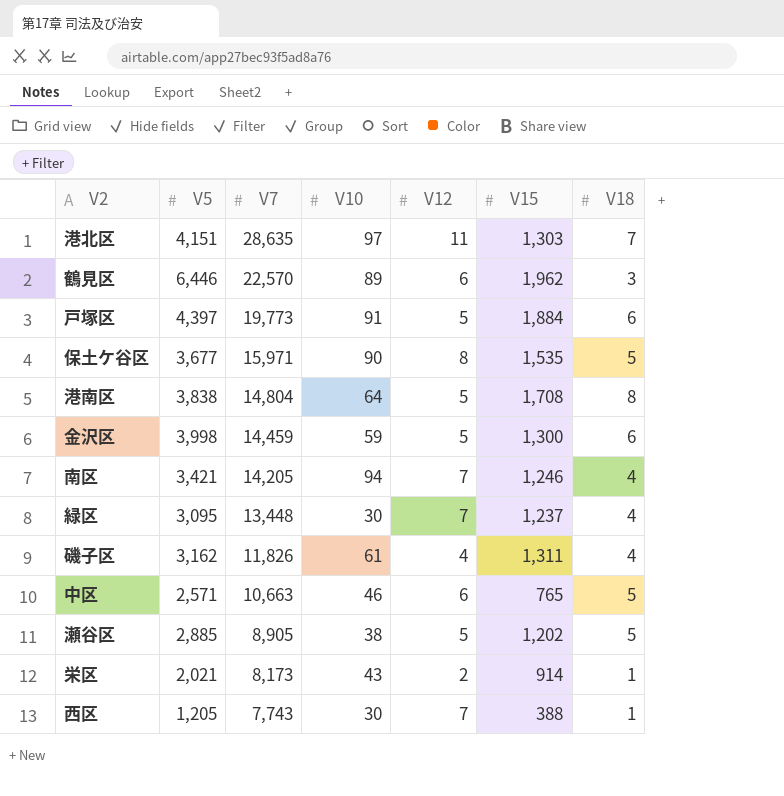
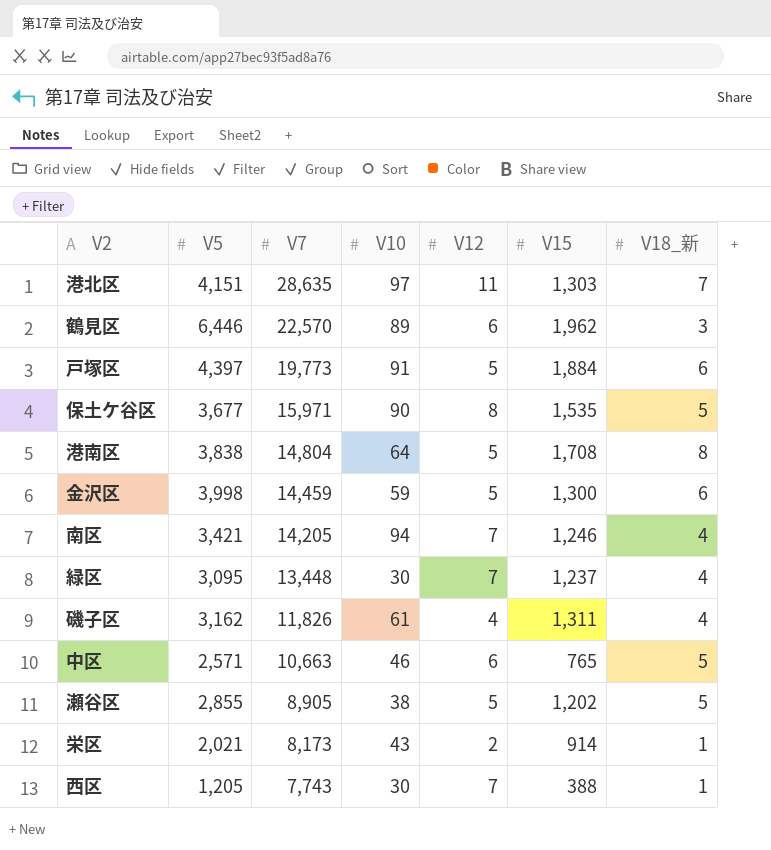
column name: V18 -> V18_新
瀬谷区 | V5: 2,885 -> 2,855

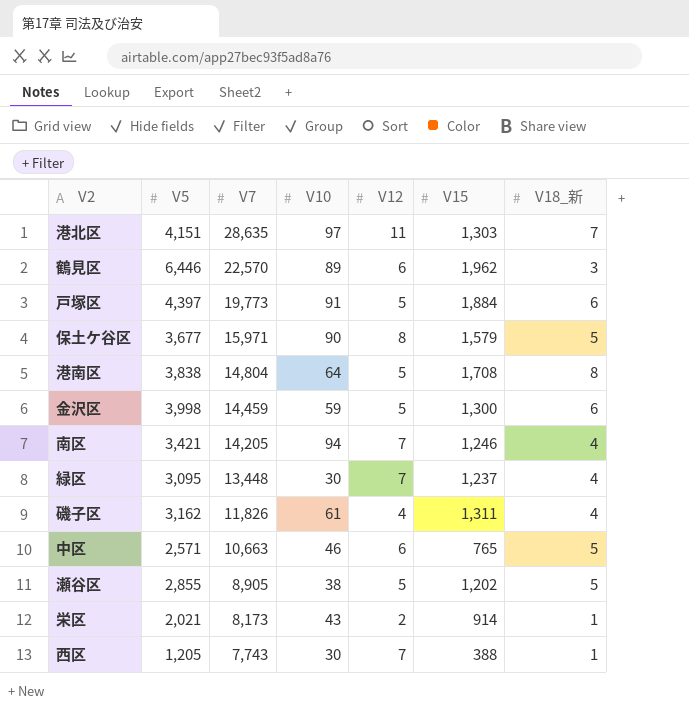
保土ケ谷区 | V15: 1,535 -> 1,579

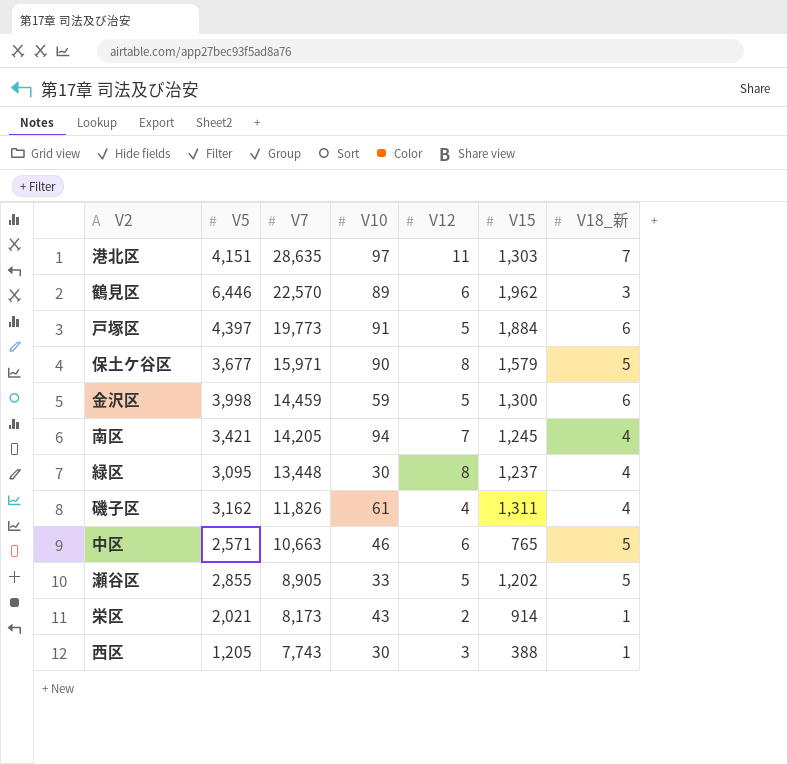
row 港南区: 3,838 | 14,804 | 64 | 5 | 1,708 | 8 -> none
南区 | V15: 1,246 -> 1,245
緑区 | V12: 7 -> 8
瀬谷区 | V10: 38 -> 33
西区 | V12: 7 -> 3

